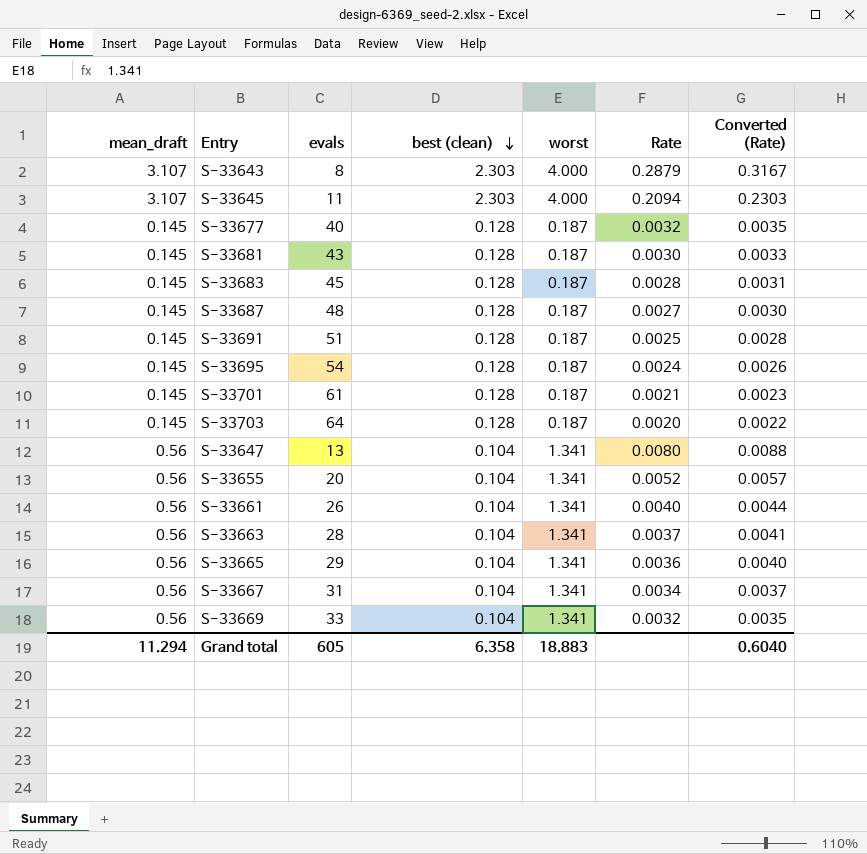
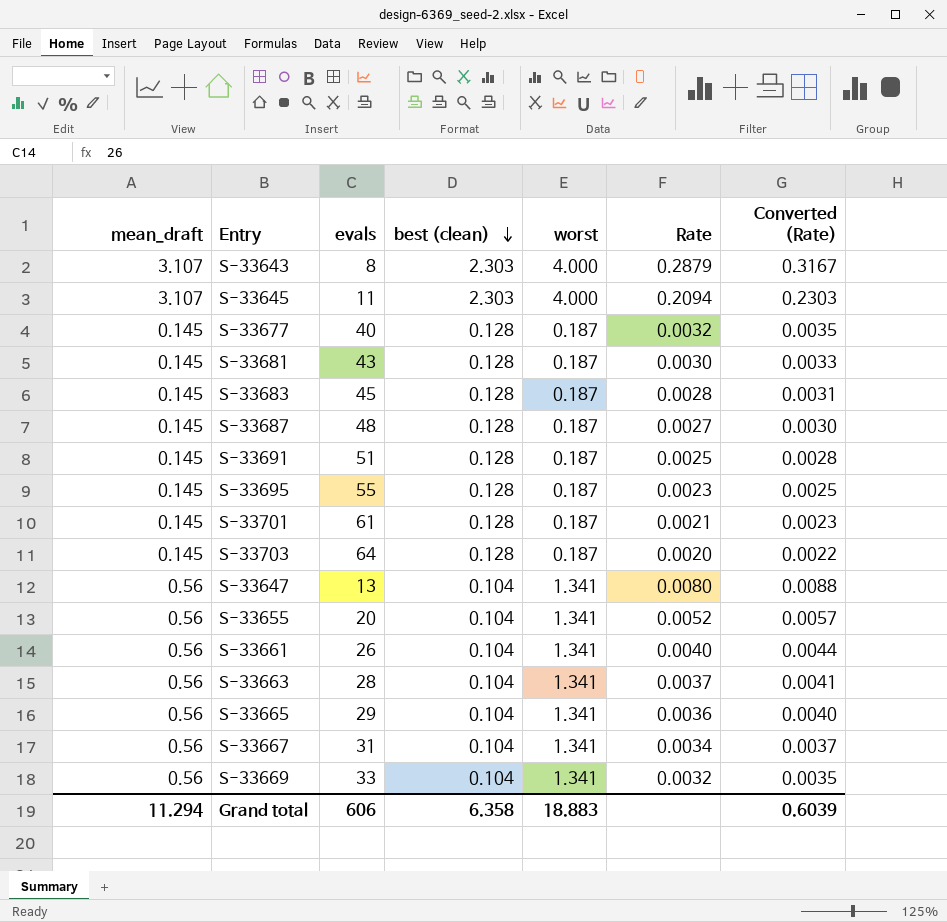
S-33695 | evals: 54 -> 55
S-33695 | Rate: 0.0024 -> 0.0023
S-33695 | Converted (Rate): 0.0026 -> 0.0025
Grand total | evals: 605 -> 606
Grand total | Converted (Rate): 0.6040 -> 0.6039

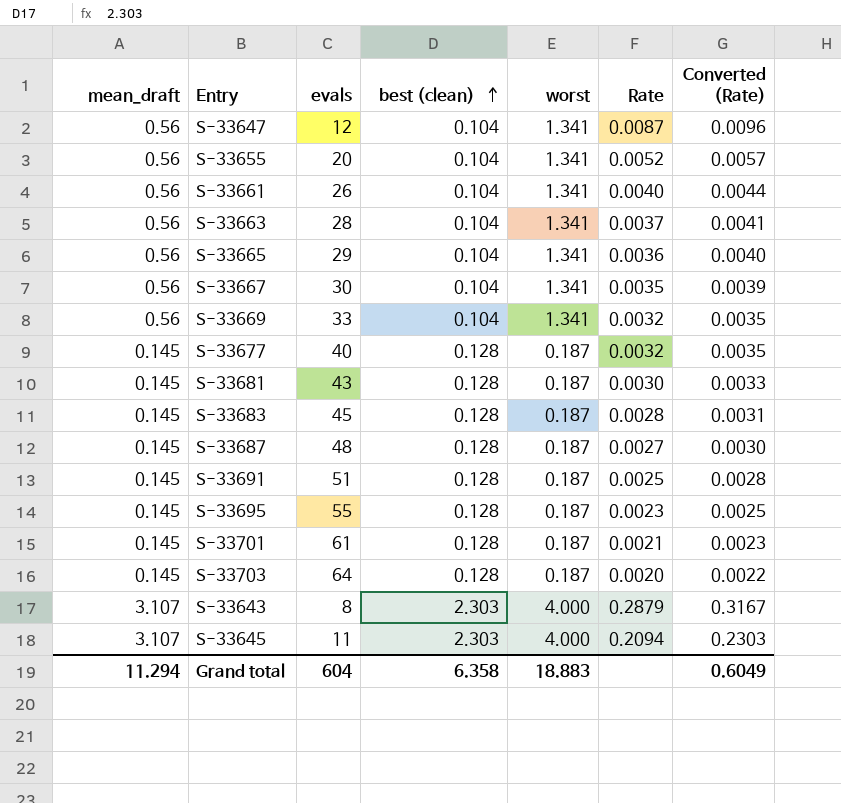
row order: best (clean) descending -> best (clean) ascending
S-33647 | evals: 13 -> 12
S-33647 | Rate: 0.0080 -> 0.0087
S-33647 | Converted (Rate): 0.0088 -> 0.0096
S-33667 | evals: 31 -> 30
S-33667 | Rate: 0.0034 -> 0.0035
S-33667 | Converted (Rate): 0.0037 -> 0.0039
Grand total | evals: 606 -> 604
Grand total | Converted (Rate): 0.6039 -> 0.6049

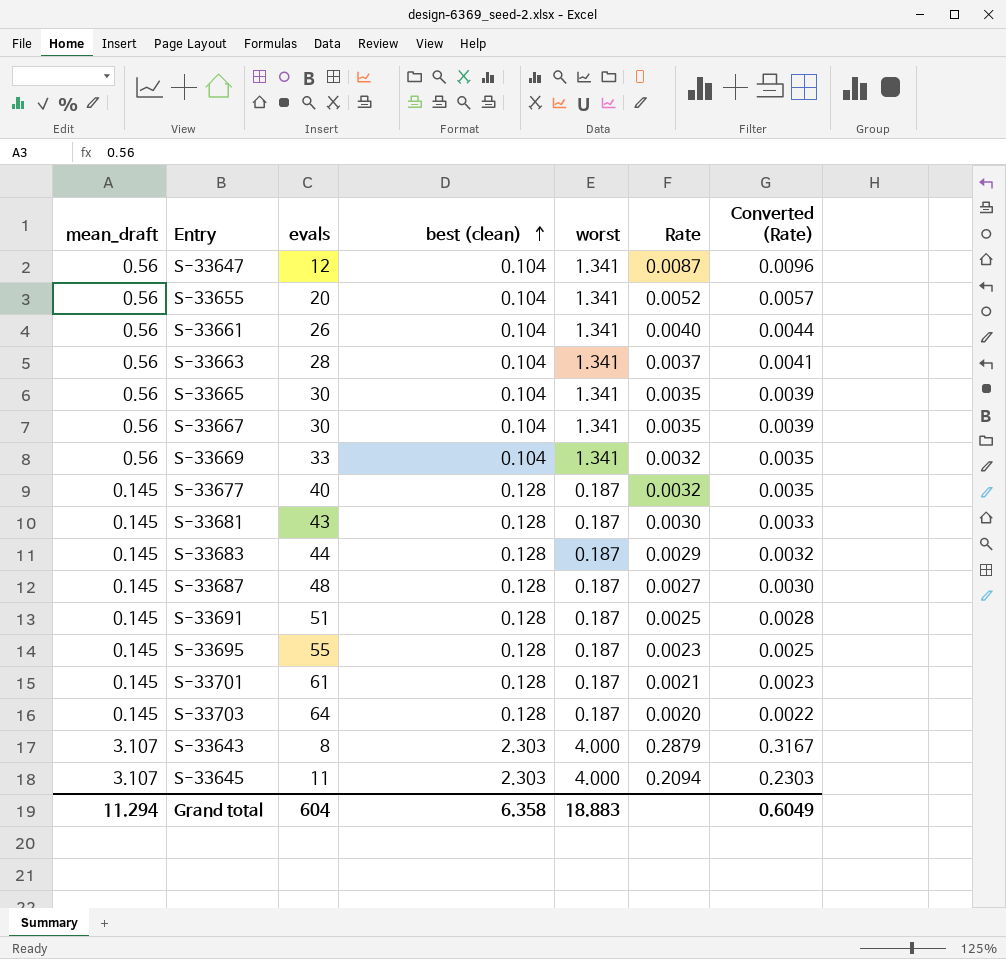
S-33665 | evals: 29 -> 30
S-33665 | Rate: 0.0036 -> 0.0035
S-33665 | Converted (Rate): 0.0040 -> 0.0039
S-33683 | evals: 45 -> 44
S-33683 | Rate: 0.0028 -> 0.0029
S-33683 | Converted (Rate): 0.0031 -> 0.0032

